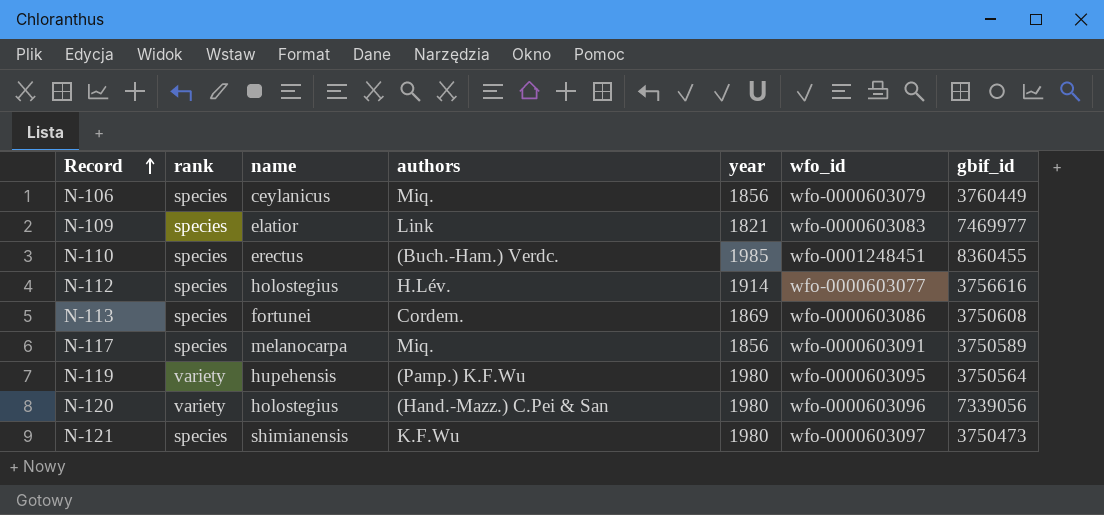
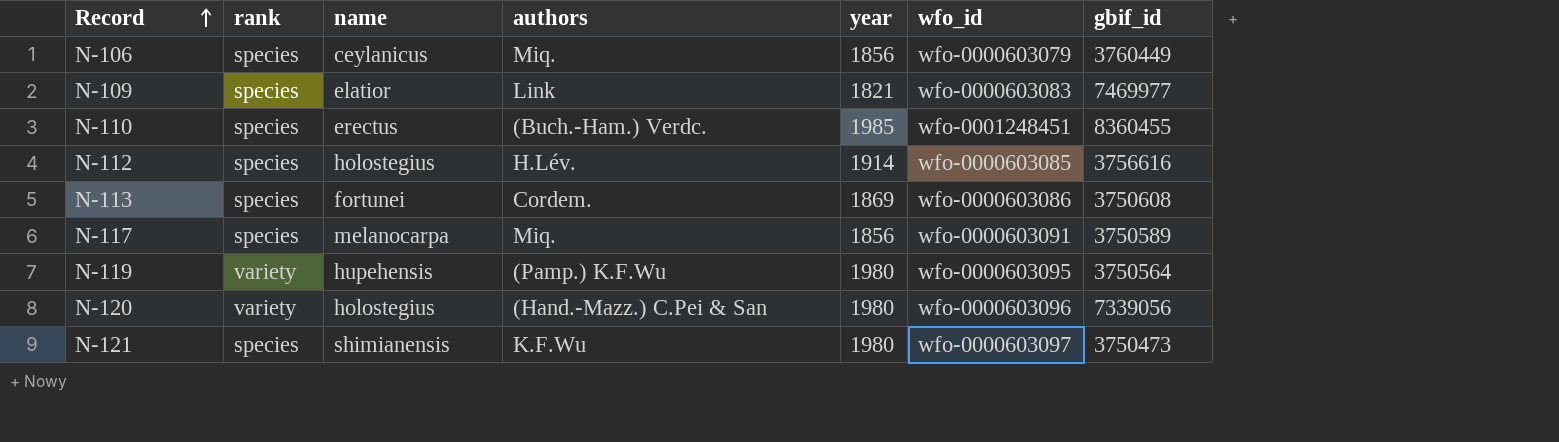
N-112 | wfo_id: wfo-0000603077 -> wfo-0000603085

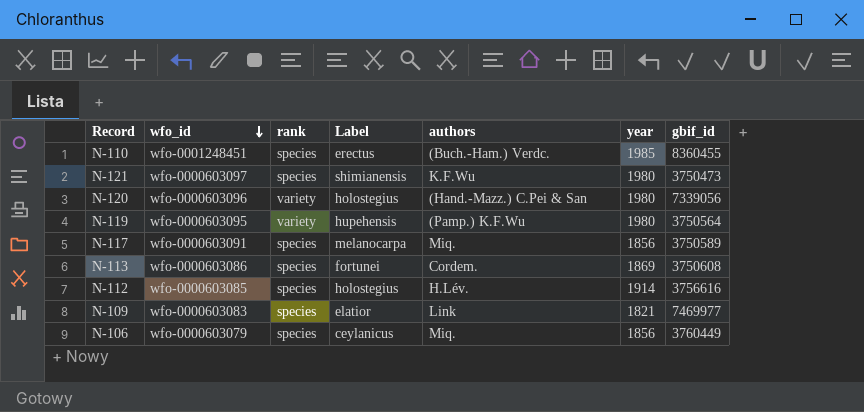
row order: Record ascending -> wfo_id descending
column wfo_id | position: 6 -> 2
column name: name -> Label

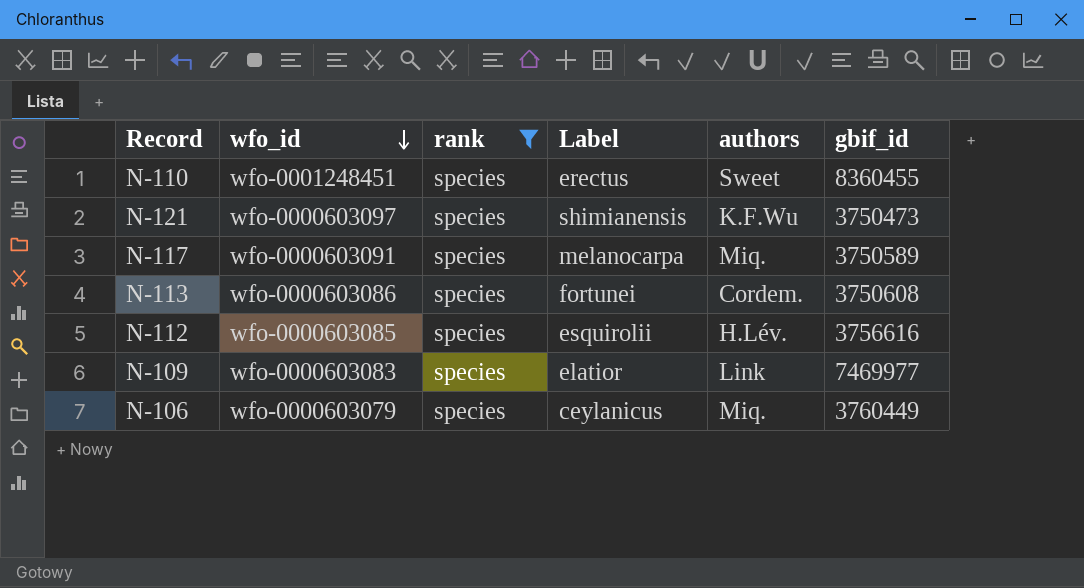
filter: none -> rank = species
column year | position: 6 -> none
N-110 | authors: (Buch.-Ham.) Verdc. -> Sweet
N-112 | Label: holostegius -> esquirolii

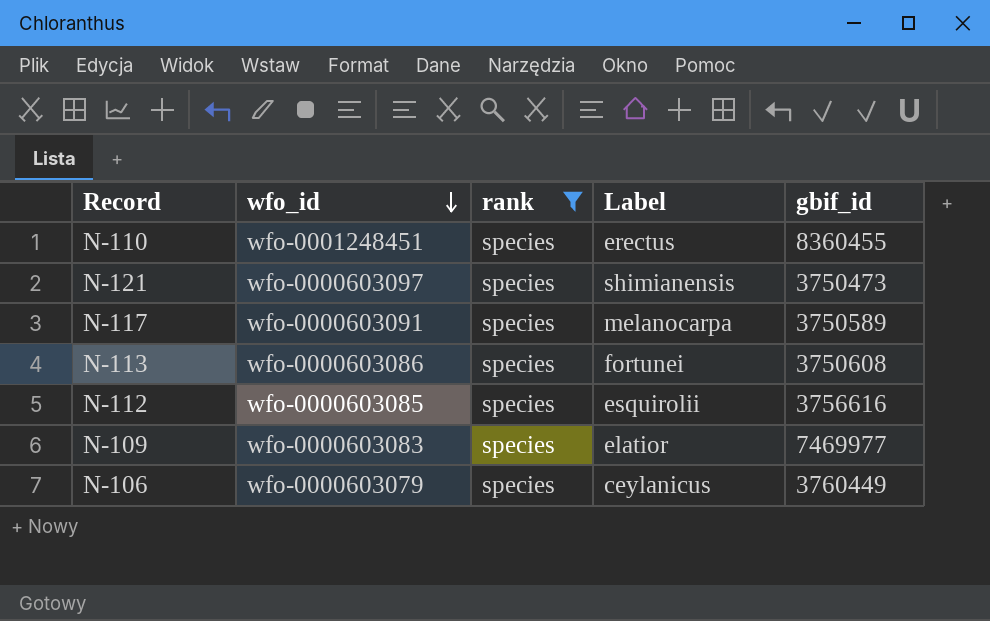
column authors | position: 5 -> none

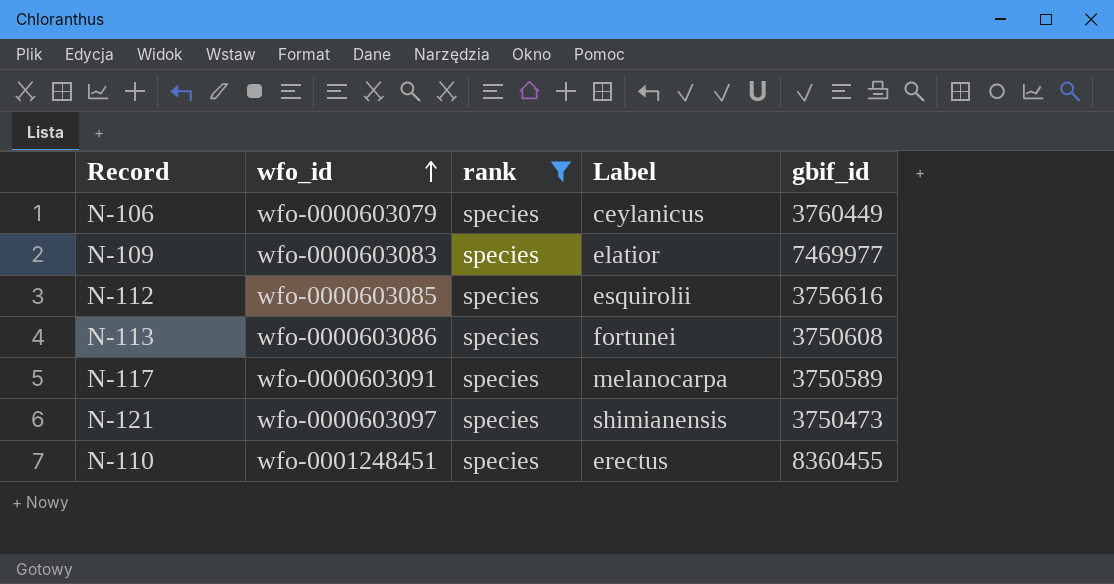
row order: wfo_id descending -> wfo_id ascending

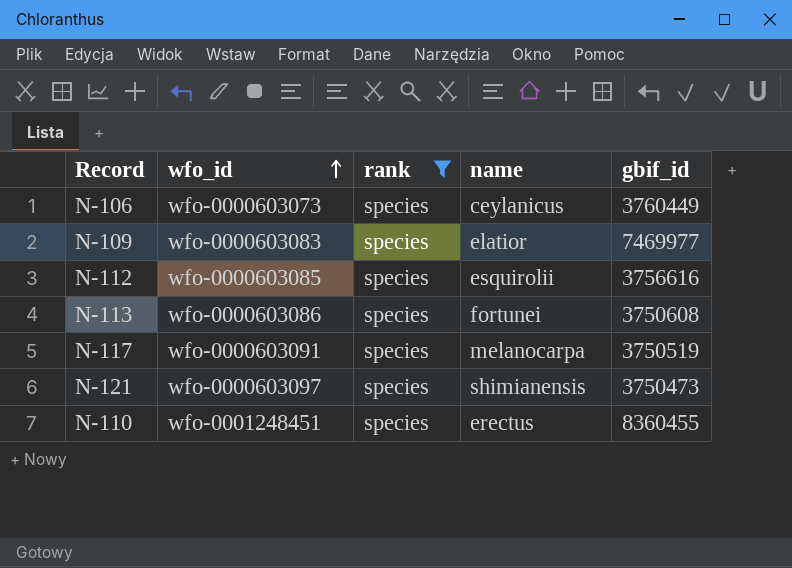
column name: Label -> name
N-106 | wfo_id: wfo-0000603079 -> wfo-0000603073
N-117 | gbif_id: 3750589 -> 3750519

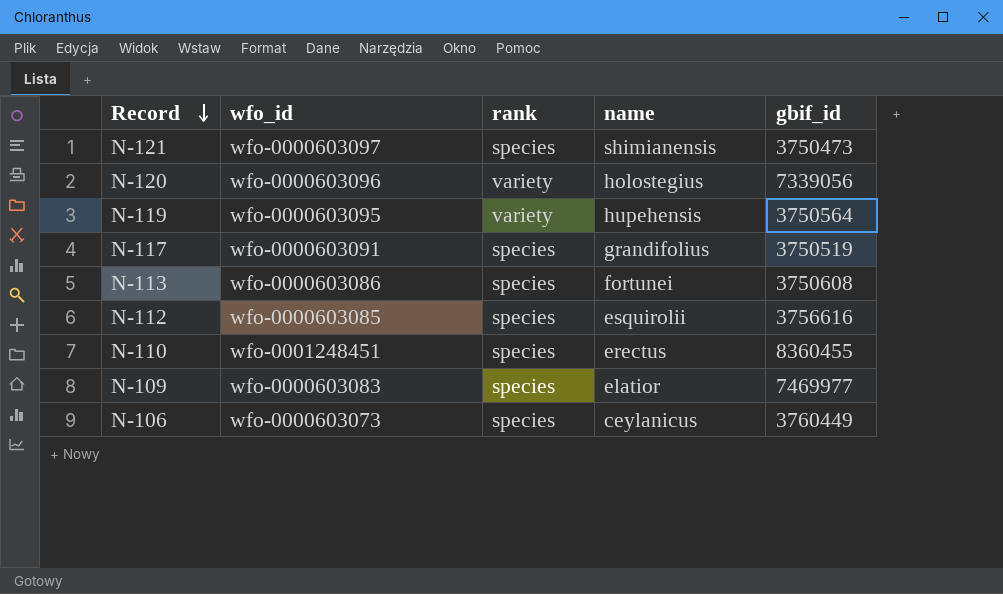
filter: rank = species -> none
row order: wfo_id ascending -> Record descending
N-117 | name: melanocarpa -> grandifolius

